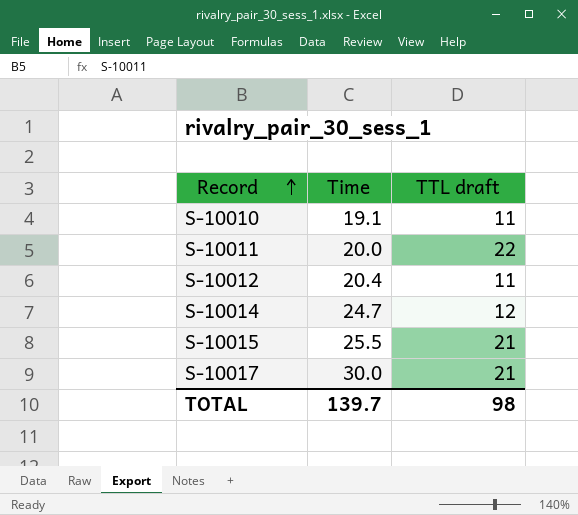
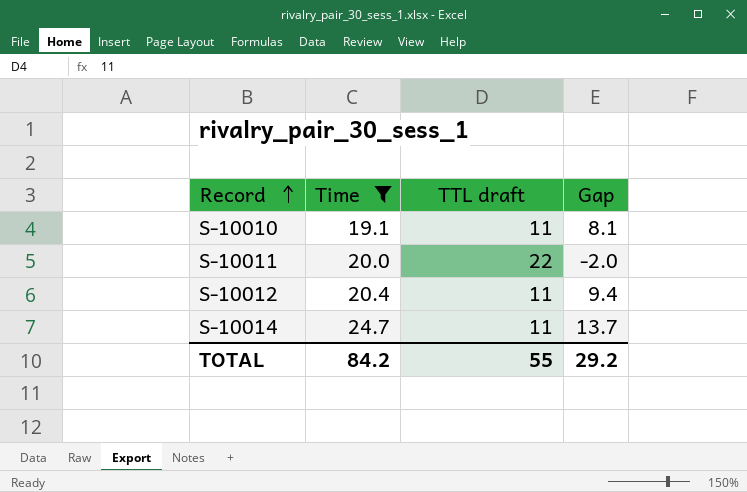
filter: none -> Time <= 24.7
column Gap | formula: none -> [Time] - [TTL draft]
S-10014 | TTL draft: 12 -> 11
TOTAL | Time: 139.7 -> 84.2
TOTAL | TTL draft: 98 -> 55

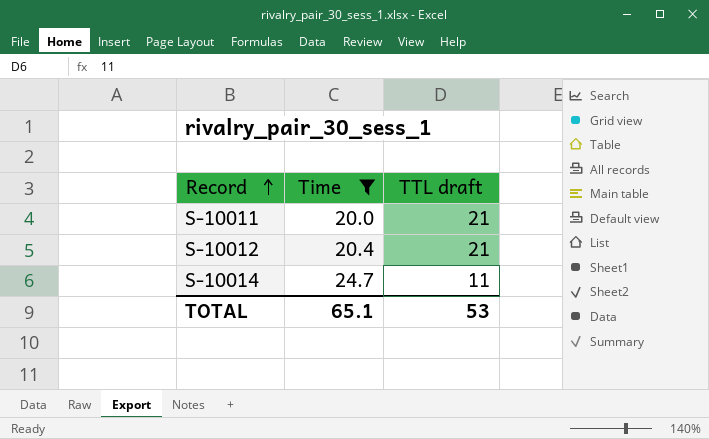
column Gap | formula: [Time] - [TTL draft] -> none
row S-10010: 19.1 | 11 | 8.1 -> none
S-10011 | TTL draft: 22 -> 21
S-10012 | TTL draft: 11 -> 21
TOTAL | Time: 84.2 -> 65.1
TOTAL | TTL draft: 55 -> 53

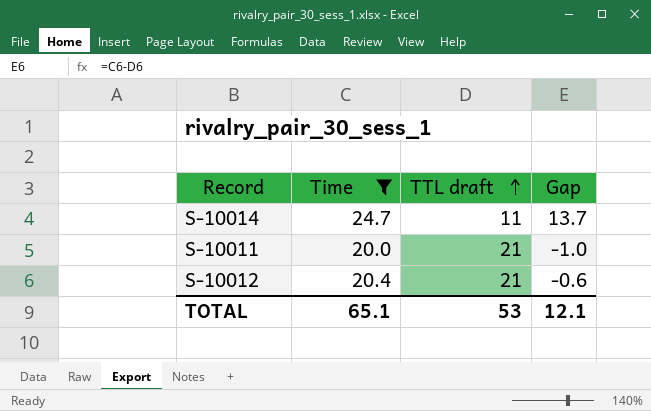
row order: Record ascending -> TTL draft ascending
column Gap | formula: none -> [Time] - [TTL draft]

